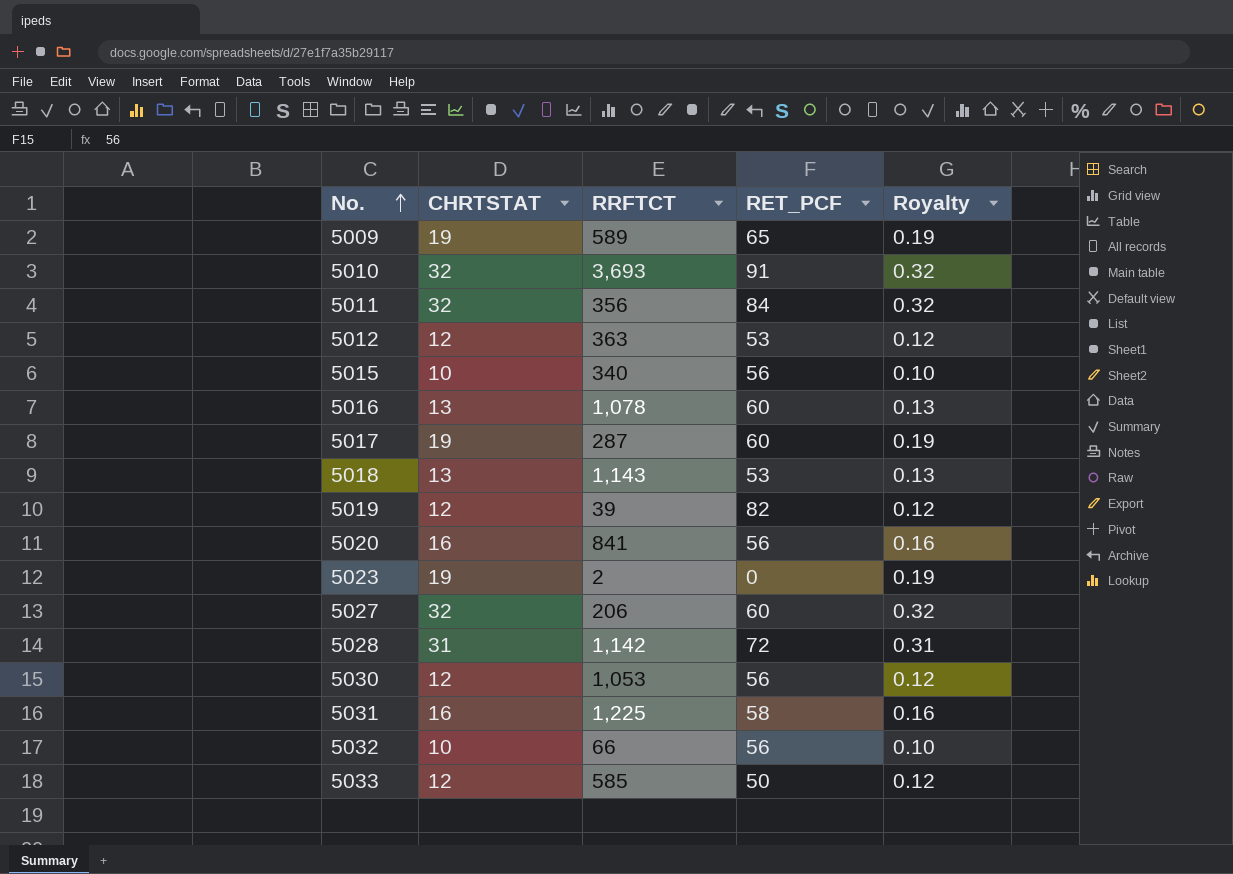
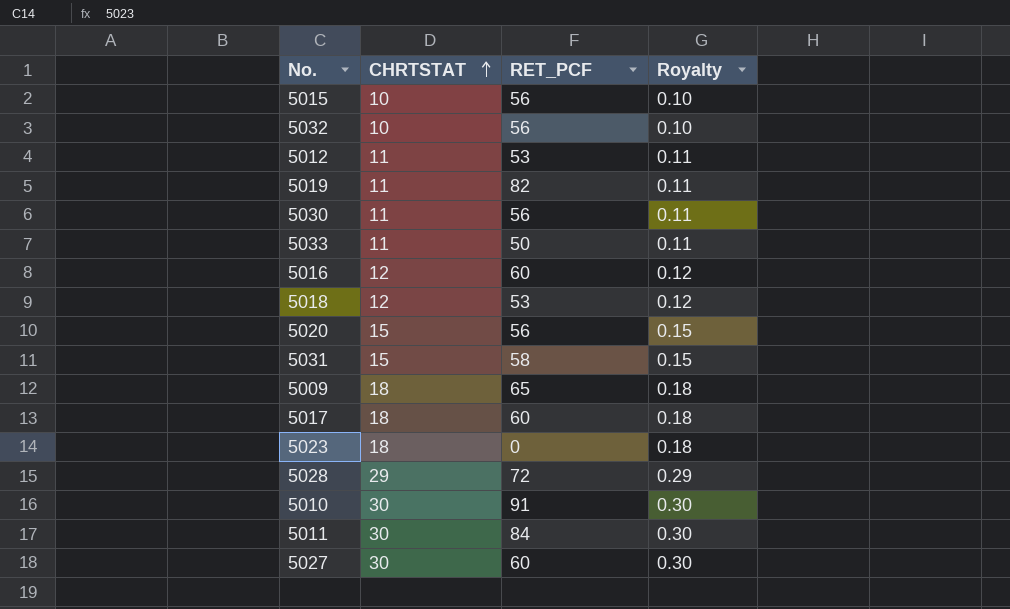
row order: No. ascending -> CHRTSTAT ascending
column RRFTCT | position: 3 -> none
5012 | CHRTSTAT: 12 -> 11
5012 | Royalty: 0.12 -> 0.11
5019 | CHRTSTAT: 12 -> 11
5019 | Royalty: 0.12 -> 0.11
5030 | CHRTSTAT: 12 -> 11
5030 | Royalty: 0.12 -> 0.11
5033 | CHRTSTAT: 12 -> 11
5033 | Royalty: 0.12 -> 0.11
5016 | CHRTSTAT: 13 -> 12
5016 | Royalty: 0.13 -> 0.12
5018 | CHRTSTAT: 13 -> 12
5018 | Royalty: 0.13 -> 0.12
5020 | CHRTSTAT: 16 -> 15
5020 | Royalty: 0.16 -> 0.15
5031 | CHRTSTAT: 16 -> 15
5031 | Royalty: 0.16 -> 0.15
5009 | CHRTSTAT: 19 -> 18
5009 | Royalty: 0.19 -> 0.18
5017 | CHRTSTAT: 19 -> 18
5017 | Royalty: 0.19 -> 0.18
5023 | CHRTSTAT: 19 -> 18
5023 | Royalty: 0.19 -> 0.18
5028 | CHRTSTAT: 31 -> 29
5028 | Royalty: 0.31 -> 0.29
5010 | CHRTSTAT: 32 -> 30
5010 | Royalty: 0.32 -> 0.30
5011 | CHRTSTAT: 32 -> 30
5011 | Royalty: 0.32 -> 0.30
5027 | CHRTSTAT: 32 -> 30
5027 | Royalty: 0.32 -> 0.30

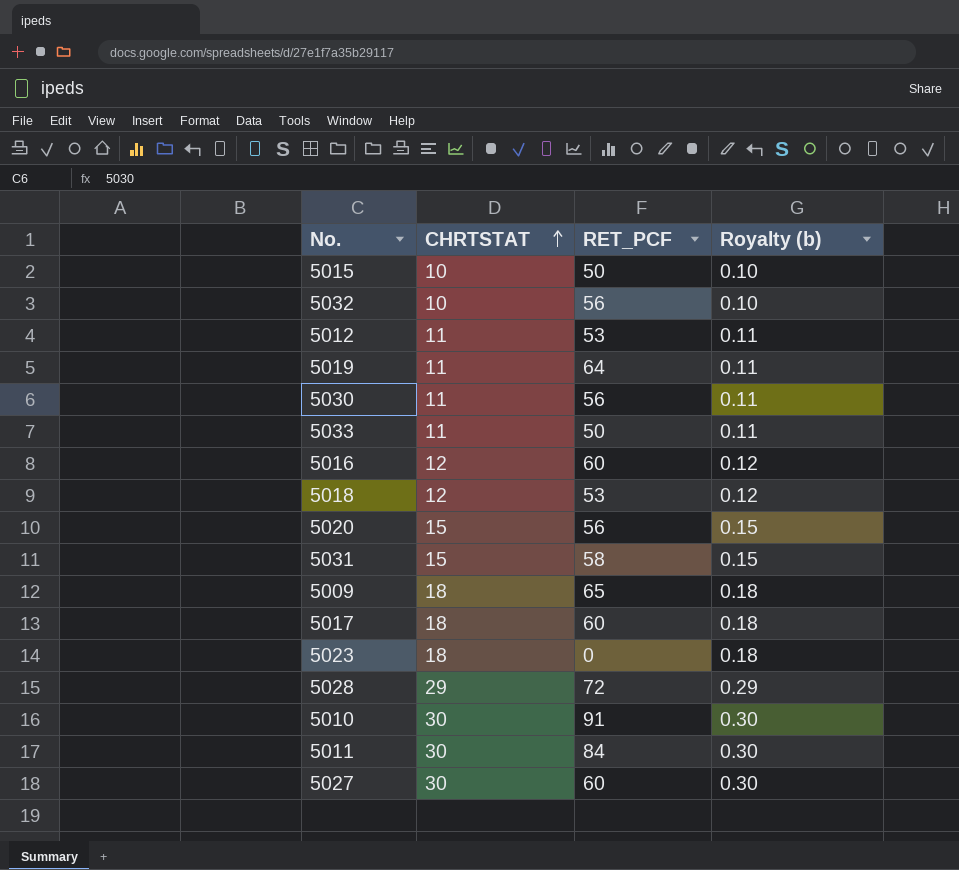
column name: Royalty -> Royalty (b)
5015 | RET_PCF: 56 -> 50
5019 | RET_PCF: 82 -> 64

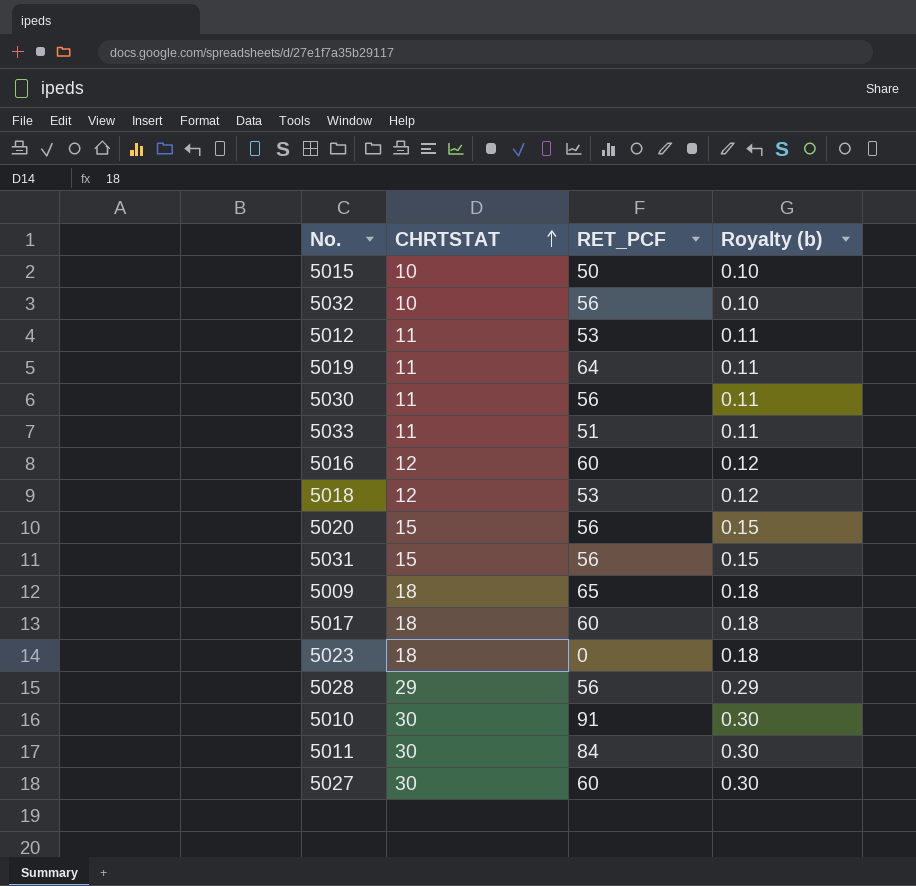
5033 | RET_PCF: 50 -> 51
5031 | RET_PCF: 58 -> 56
5028 | RET_PCF: 72 -> 56

